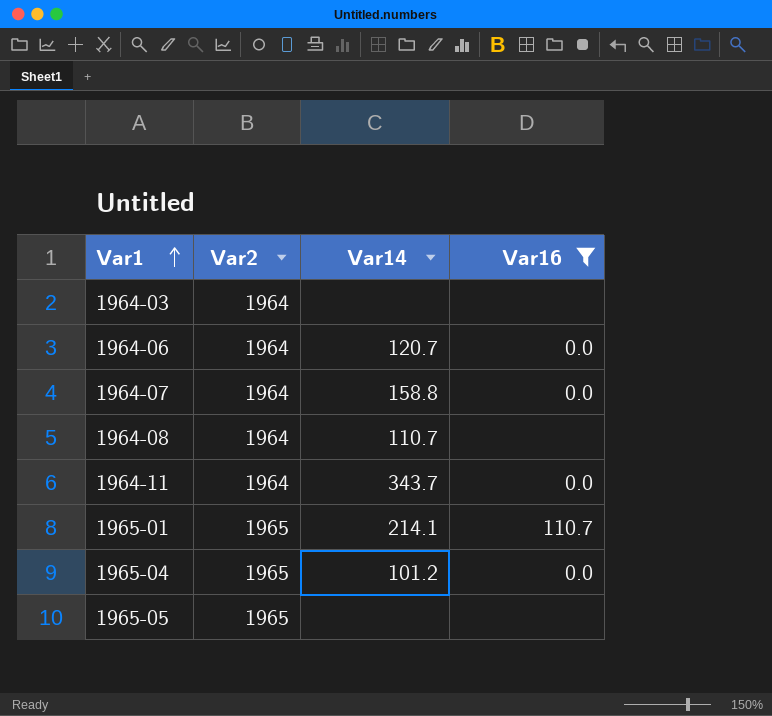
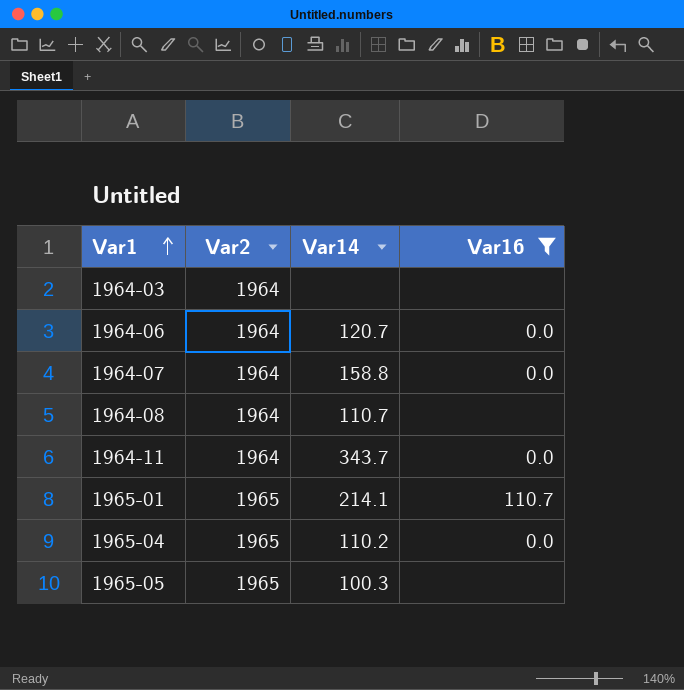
1965-04 | Var14: 101.2 -> 110.2
1965-05 | Var14: none -> 100.3

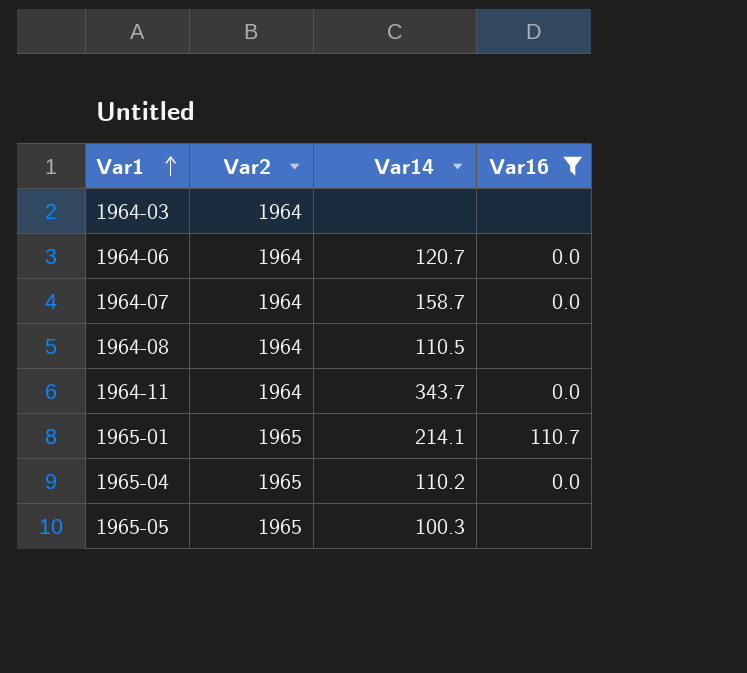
1964-07 | Var14: 158.8 -> 158.7
1964-08 | Var14: 110.7 -> 110.5

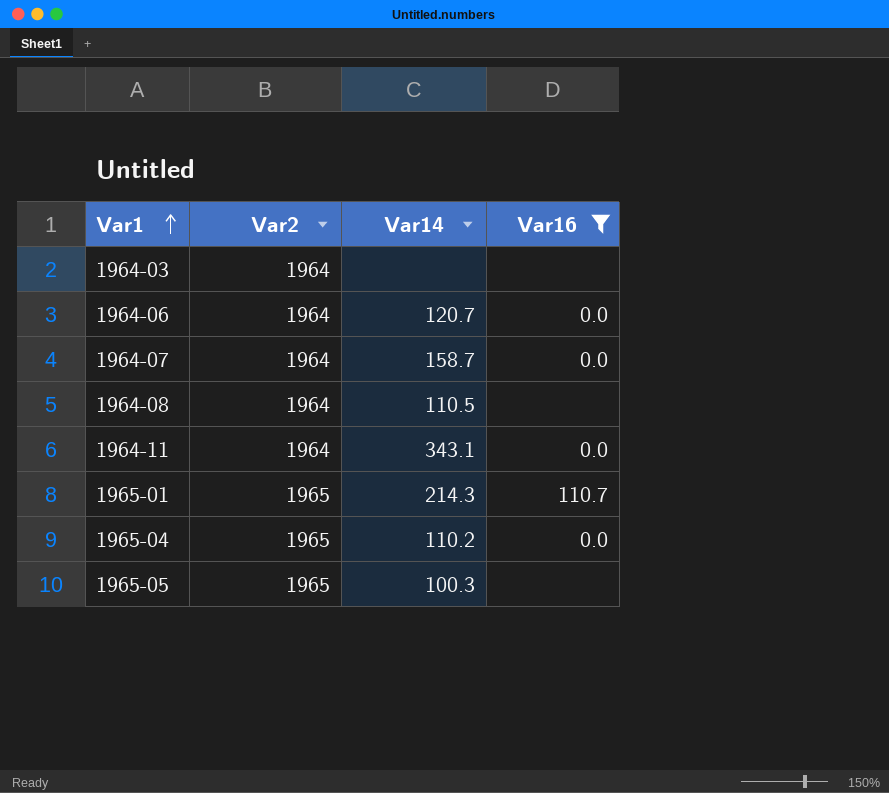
1964-11 | Var14: 343.7 -> 343.1
1965-01 | Var14: 214.1 -> 214.3

